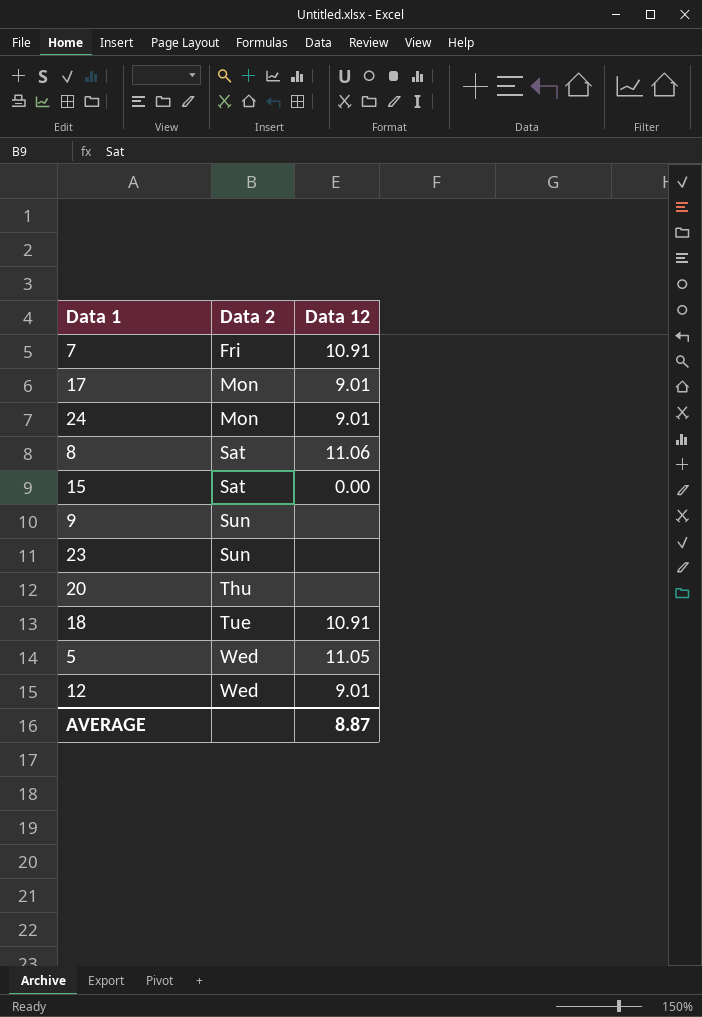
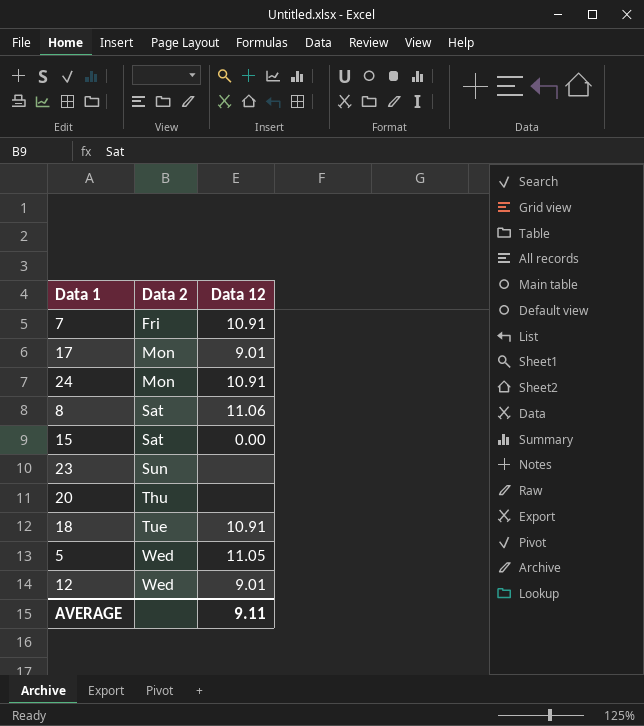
row 9: Sun | none -> none
24 | Data 12: 9.01 -> 10.91
AVERAGE | Data 12: 8.87 -> 9.11

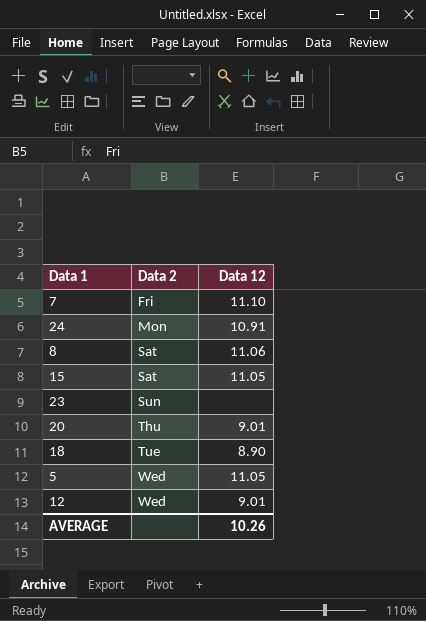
row 17: Mon | 9.01 -> none
7 | Data 12: 10.91 -> 11.10
15 | Data 12: 0.00 -> 11.05
20 | Data 12: none -> 9.01
18 | Data 12: 10.91 -> 8.90
AVERAGE | Data 12: 9.11 -> 10.26

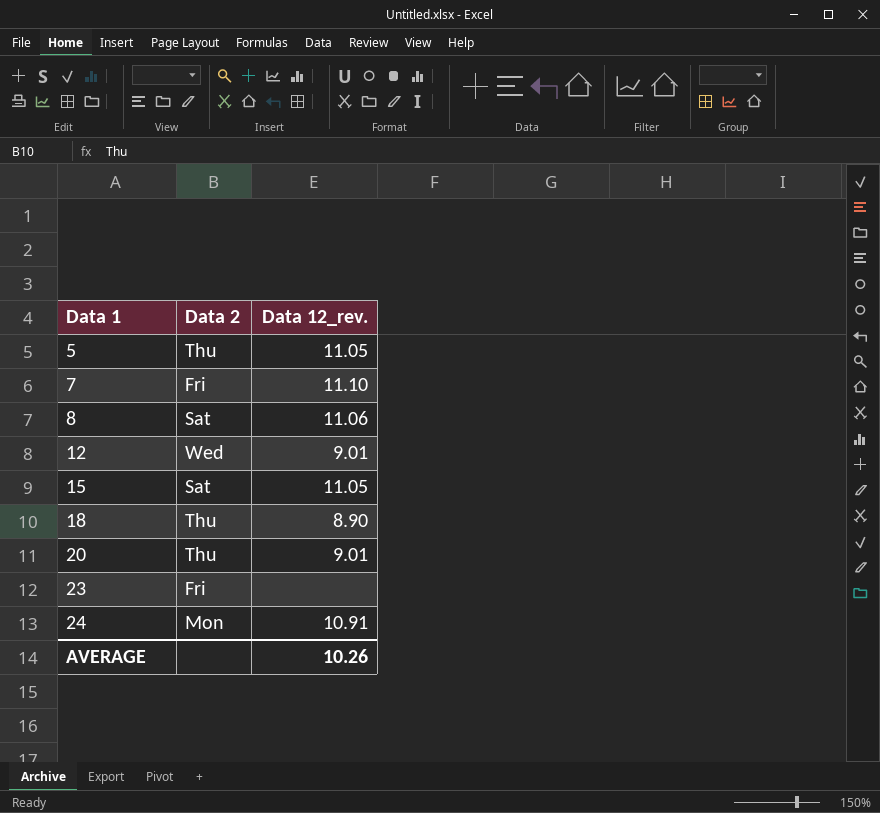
row order: Data 2 ascending -> Data 1 ascending
column name: Data 12 -> Data 12_rev.
5 | Data 2: Wed -> Thu
18 | Data 2: Tue -> Thu
23 | Data 2: Sun -> Fri

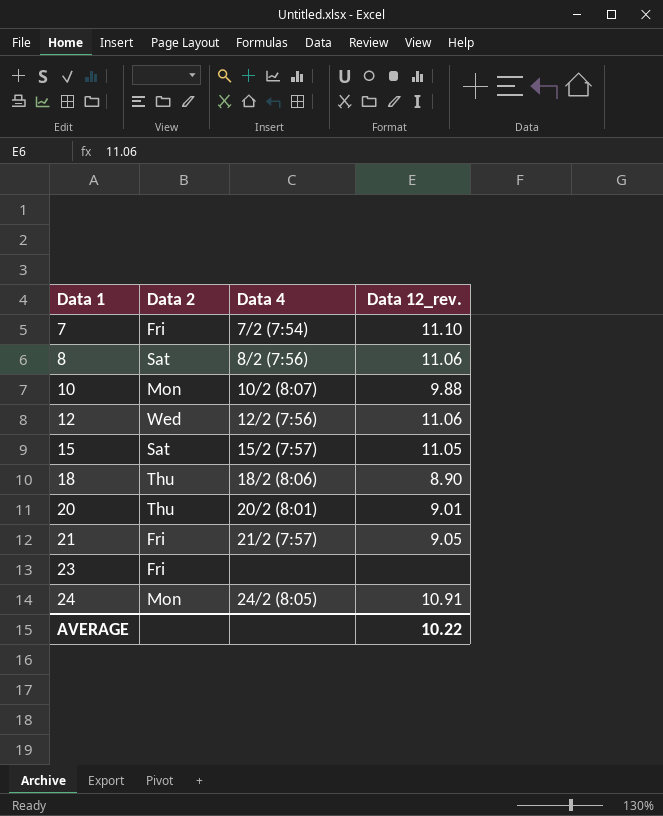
column Data 4 | position: none -> 3
row 5: Thu | 11.05 -> none
row 10: none -> Mon | 10/2 (8:07) | 9.88
12 | Data 12_rev.: 9.01 -> 11.06
row 21: none -> Fri | 21/2 (7:57) | 9.05
AVERAGE | Data 12_rev.: 10.26 -> 10.22

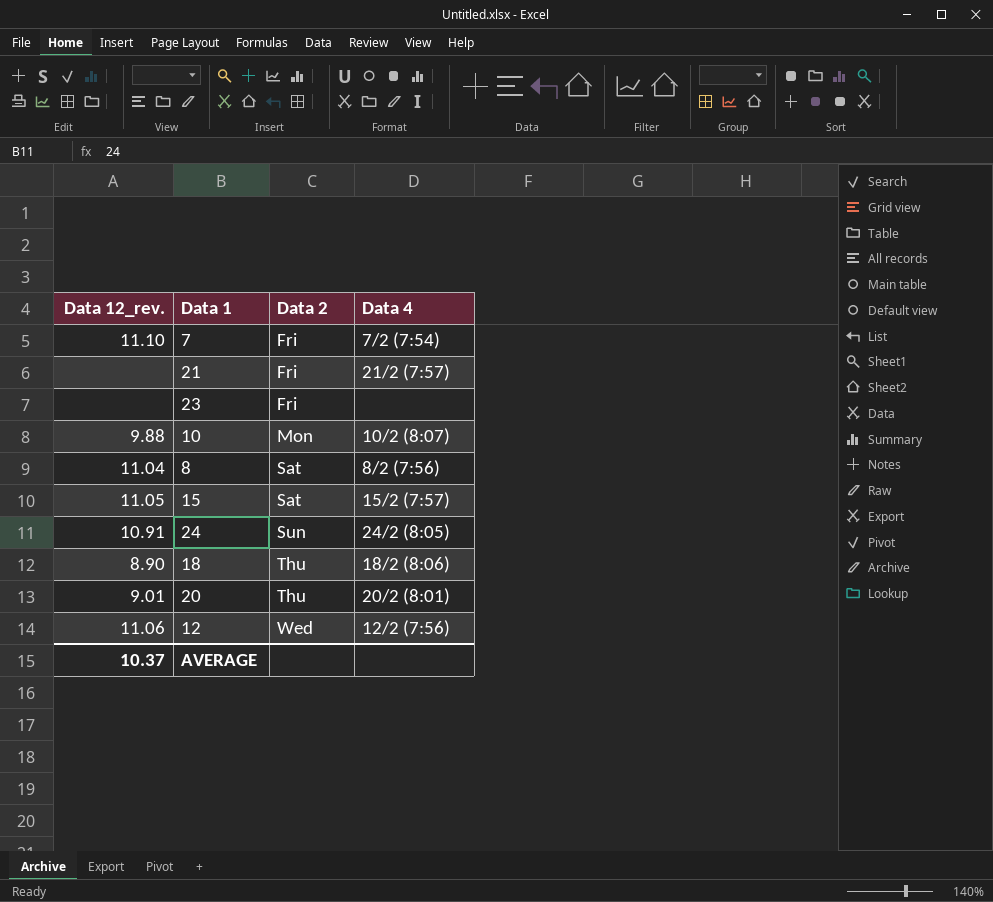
row order: Data 1 ascending -> Data 2 ascending
column Data 12_rev. | position: 4 -> 1
21 | Data 12_rev.: 9.05 -> none
8 | Data 12_rev.: 11.06 -> 11.04
24 | Data 2: Mon -> Sun
AVERAGE | Data 12_rev.: 10.22 -> 10.37

